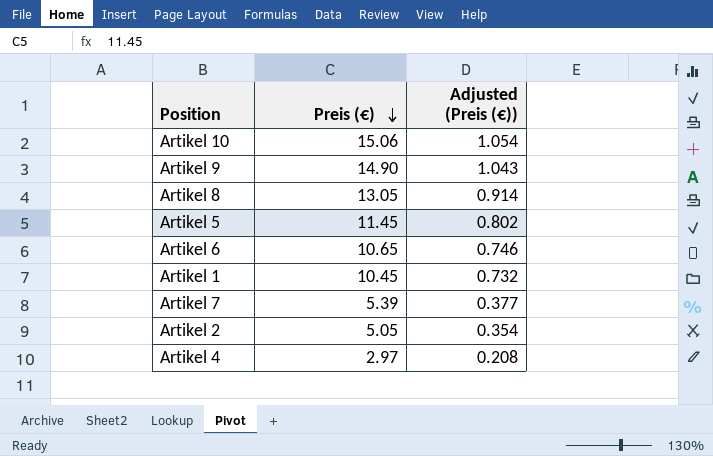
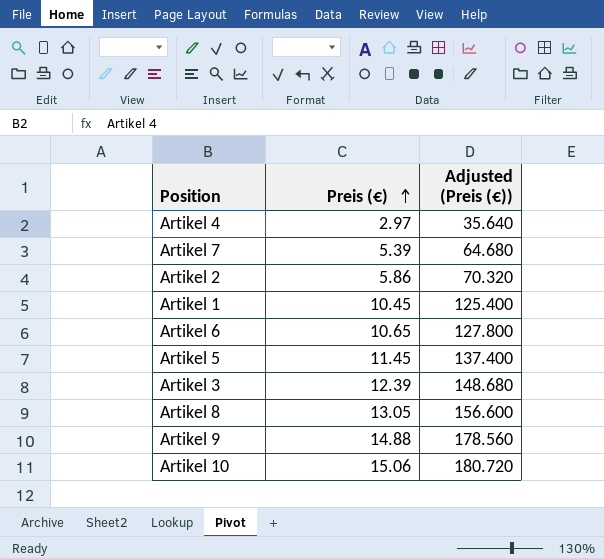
row order: Preis (€) descending -> Preis (€) ascending
column Adjusted (Preis (€)) | formula: [Preis (€)] * 0.07 -> [Preis (€)] * 12
Artikel 2 | Preis (€): 5.05 -> 5.86
row Artikel 3: none -> 12.39 | 148.680
Artikel 9 | Preis (€): 14.90 -> 14.88

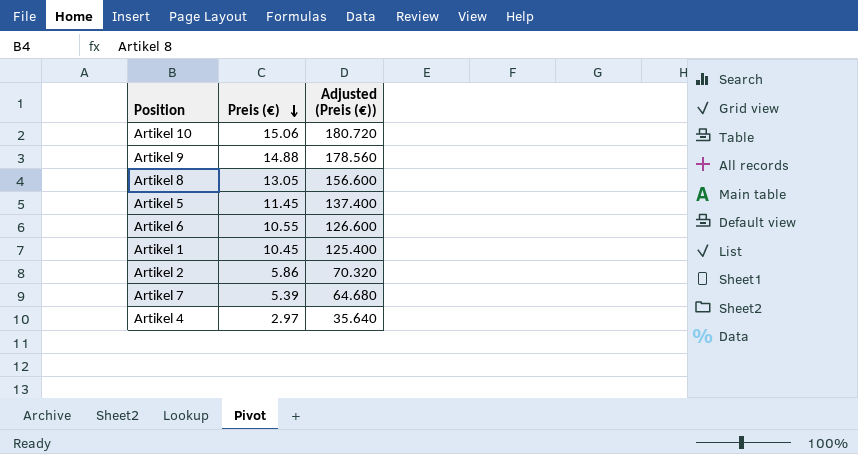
row order: Preis (€) ascending -> Preis (€) descending
row Artikel 3: 12.39 | 148.680 -> none
Artikel 6 | Preis (€): 10.65 -> 10.55
Artikel 6 | Adjusted (Preis (€)): 127.800 -> 126.600

